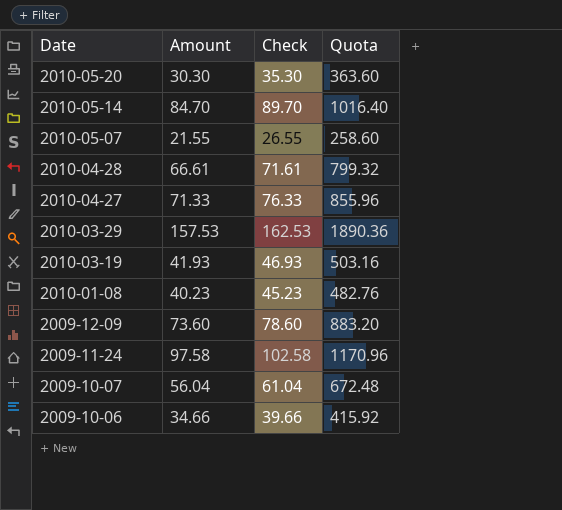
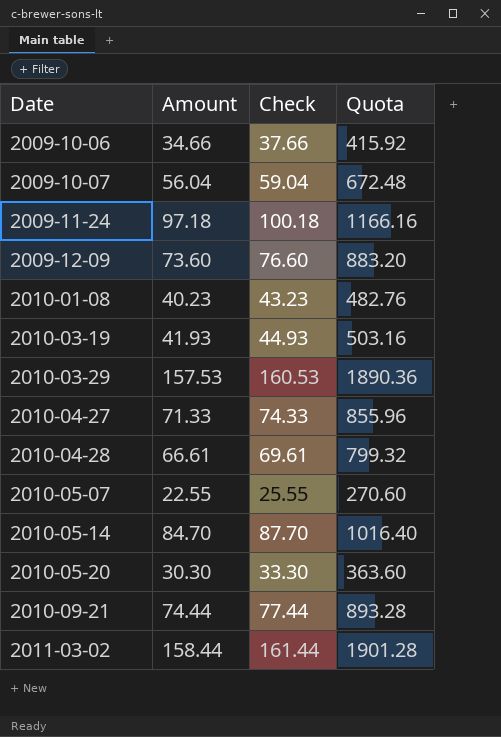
row order: Date descending -> Date ascending
column Check | formula: [Amount] + 5 -> [Amount] + 3
2009-11-24 | Amount: 97.58 -> 97.18
2009-11-24 | Quota: 1170.96 -> 1166.16
2010-05-07 | Amount: 21.55 -> 22.55
2010-05-07 | Quota: 258.60 -> 270.60
row 2010-09-21: none -> 74.44 | 77.44 | 893.28
row 2011-03-02: none -> 158.44 | 161.44 | 1901.28

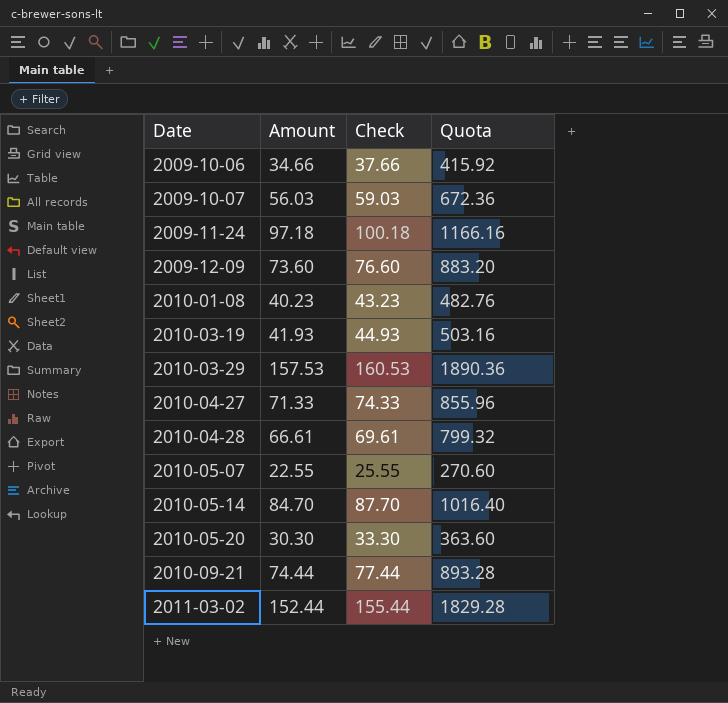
2009-10-07 | Amount: 56.04 -> 56.03
2009-10-07 | Check: 59.04 -> 59.03
2009-10-07 | Quota: 672.48 -> 672.36
2011-03-02 | Amount: 158.44 -> 152.44
2011-03-02 | Check: 161.44 -> 155.44
2011-03-02 | Quota: 1901.28 -> 1829.28

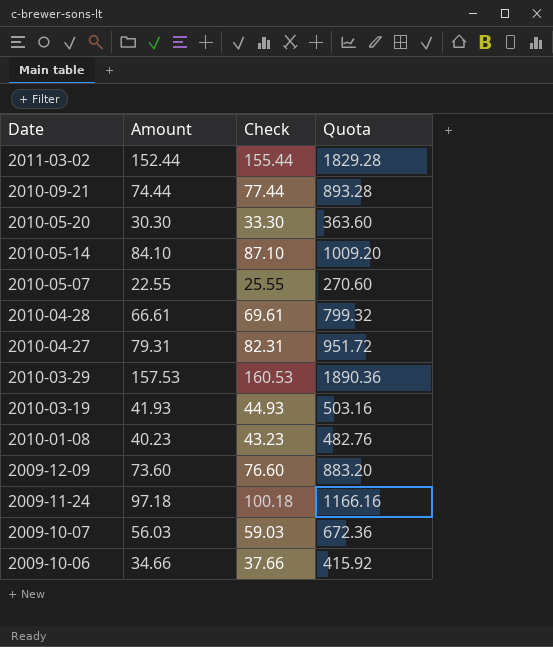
row order: Date ascending -> Date descending
2010-05-14 | Amount: 84.70 -> 84.10
2010-05-14 | Check: 87.70 -> 87.10
2010-05-14 | Quota: 1016.40 -> 1009.20
2010-04-27 | Amount: 71.33 -> 79.31
2010-04-27 | Check: 74.33 -> 82.31
2010-04-27 | Quota: 855.96 -> 951.72

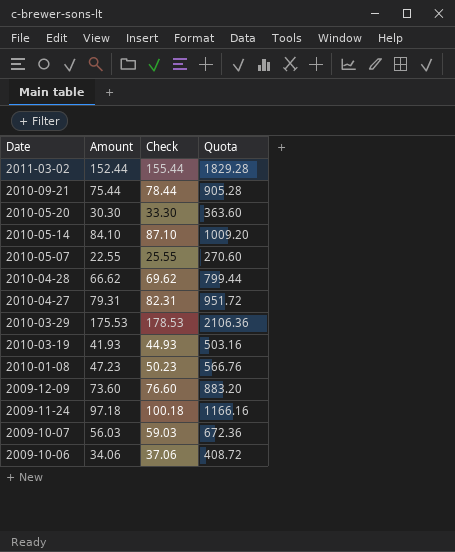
2010-09-21 | Amount: 74.44 -> 75.44
2010-09-21 | Check: 77.44 -> 78.44
2010-09-21 | Quota: 893.28 -> 905.28
2010-04-28 | Amount: 66.61 -> 66.62
2010-04-28 | Check: 69.61 -> 69.62
2010-04-28 | Quota: 799.32 -> 799.44
2010-03-29 | Amount: 157.53 -> 175.53
2010-03-29 | Check: 160.53 -> 178.53
2010-03-29 | Quota: 1890.36 -> 2106.36
2010-01-08 | Amount: 40.23 -> 47.23
2010-01-08 | Check: 43.23 -> 50.23
2010-01-08 | Quota: 482.76 -> 566.76
2009-10-06 | Amount: 34.66 -> 34.06
2009-10-06 | Check: 37.66 -> 37.06
2009-10-06 | Quota: 415.92 -> 408.72

